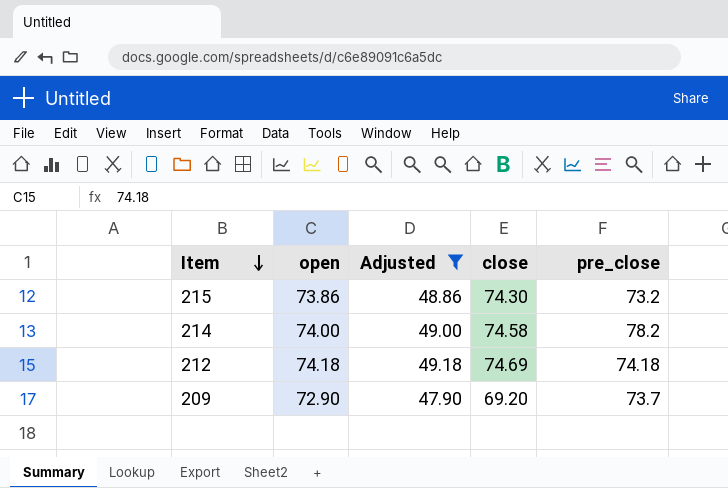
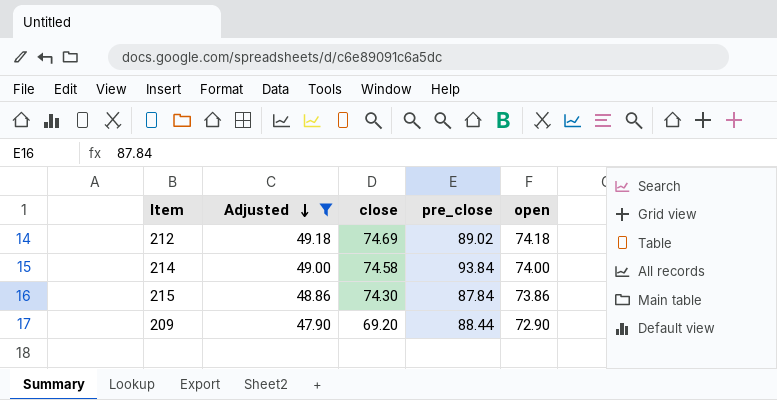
row order: Item descending -> Adjusted descending
column open | position: 2 -> 5
212 | pre_close: 74.18 -> 89.02
214 | pre_close: 78.2 -> 93.84
215 | pre_close: 73.2 -> 87.84
209 | pre_close: 73.7 -> 88.44

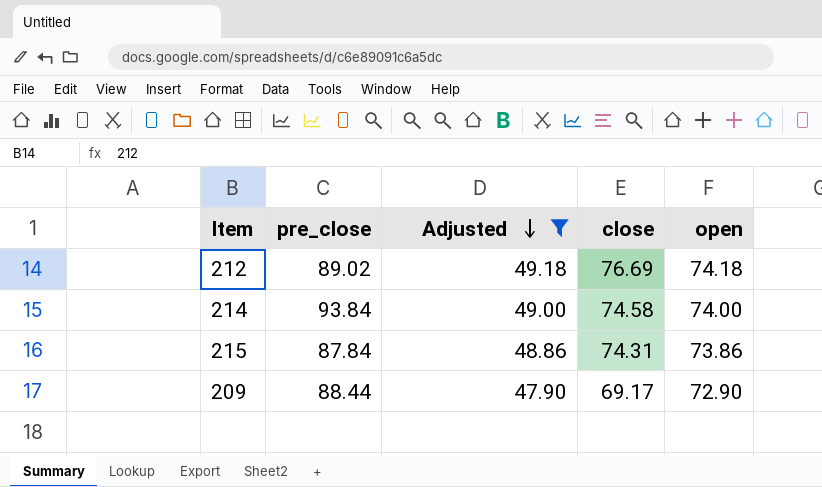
column pre_close | position: 4 -> 2
212 | close: 74.69 -> 76.69
215 | close: 74.30 -> 74.31
209 | close: 69.20 -> 69.17

